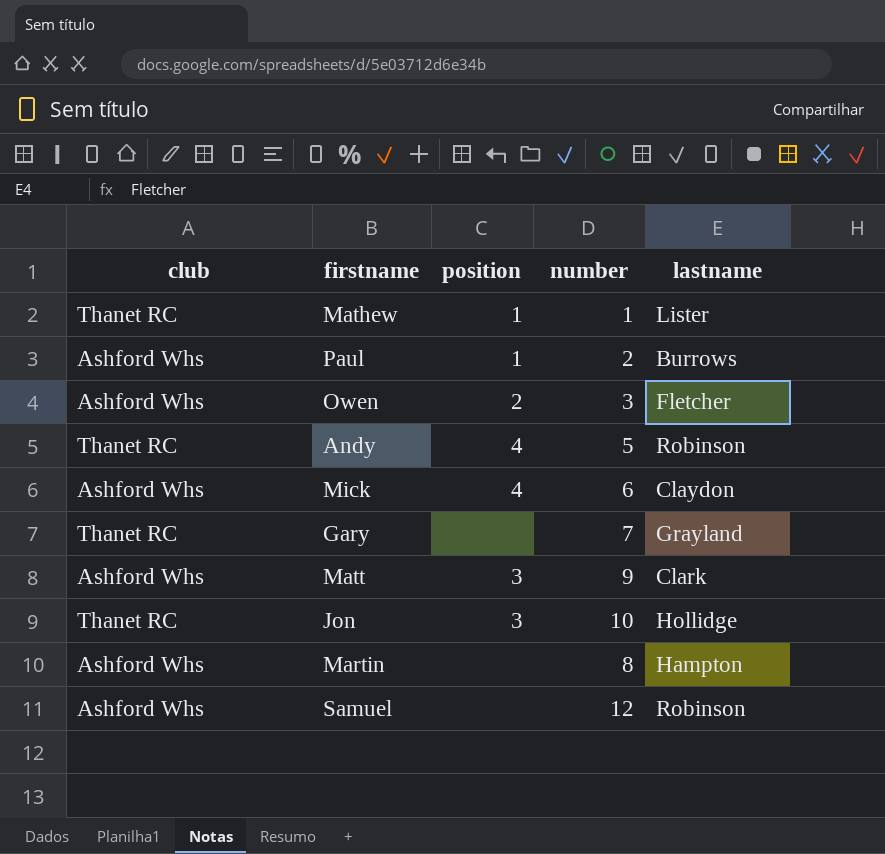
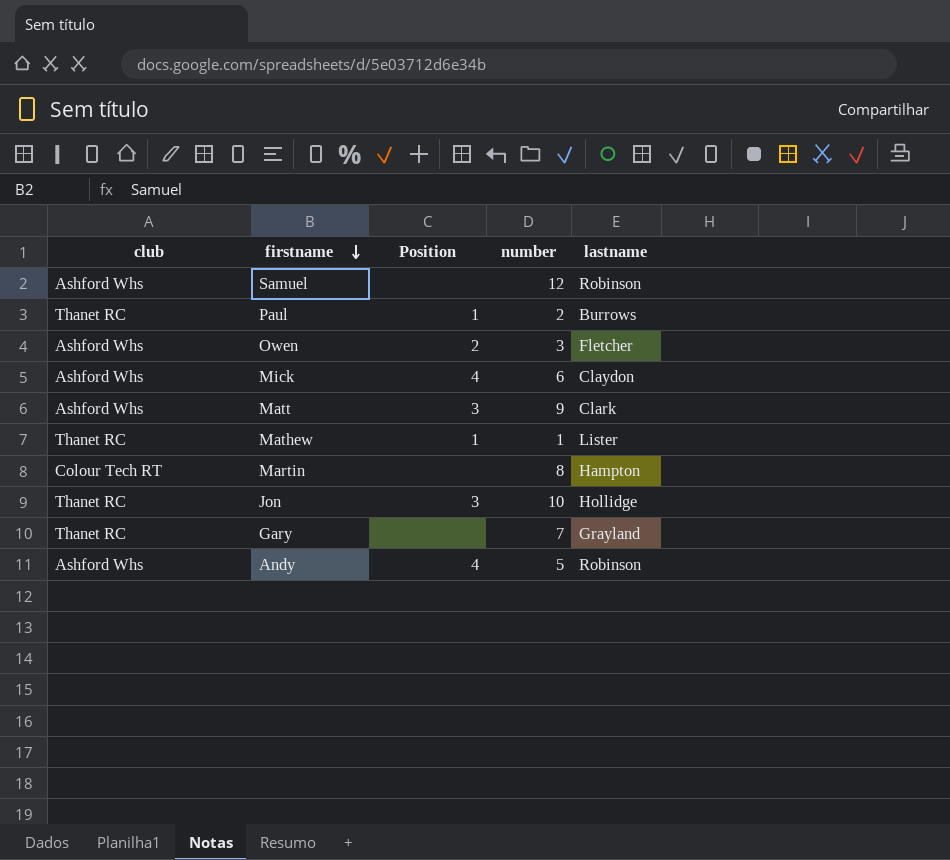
row order: none -> firstname descending
column name: position -> Position
Paul | club: Ashford Whs -> Thanet RC
Martin | club: Ashford Whs -> Colour Tech RT
Andy | club: Thanet RC -> Ashford Whs

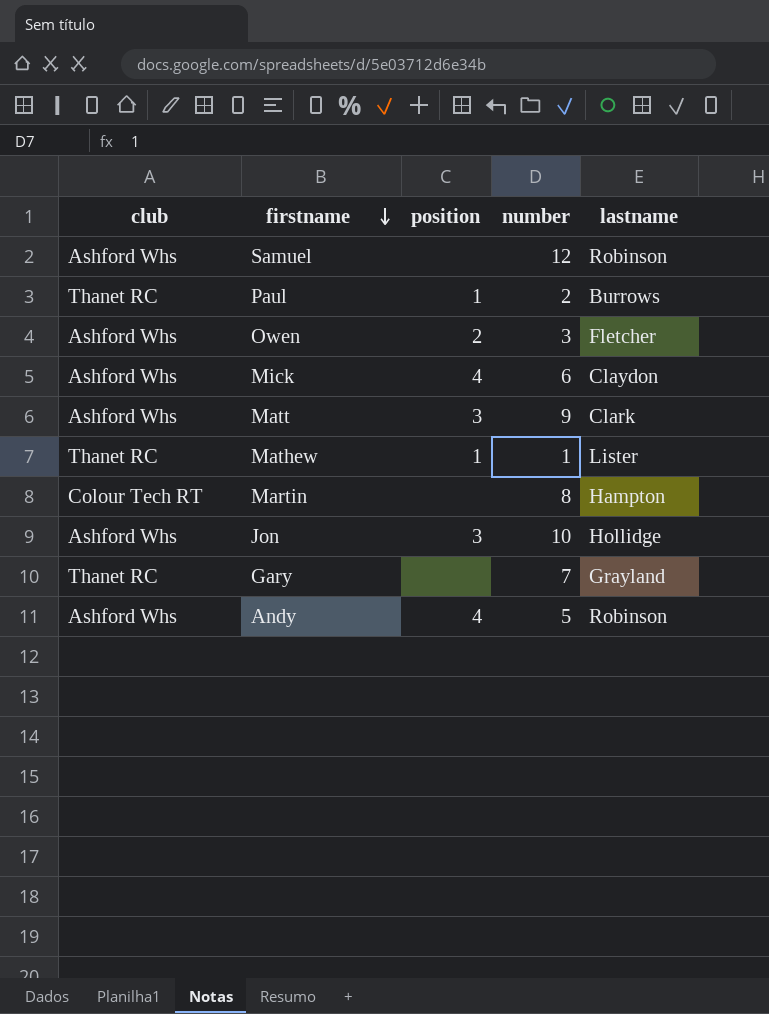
column name: Position -> position
Jon | club: Thanet RC -> Ashford Whs

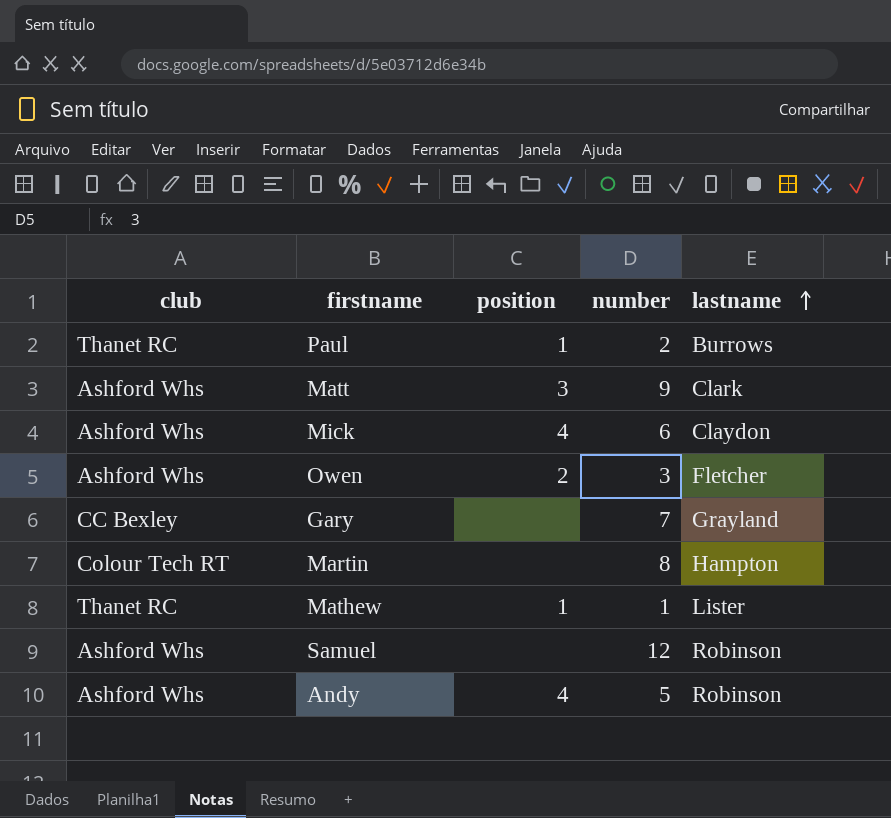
row order: firstname descending -> lastname ascending
row Jon: Ashford Whs | 3 | 10 | Hollidge -> none
Gary | club: Thanet RC -> CC Bexley

